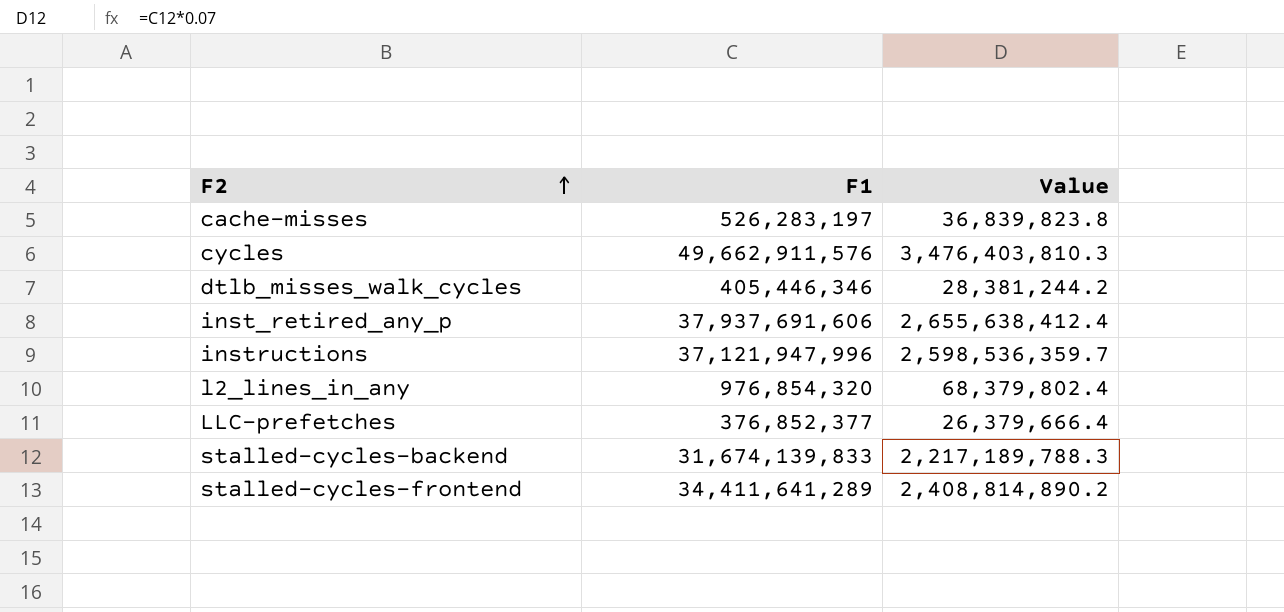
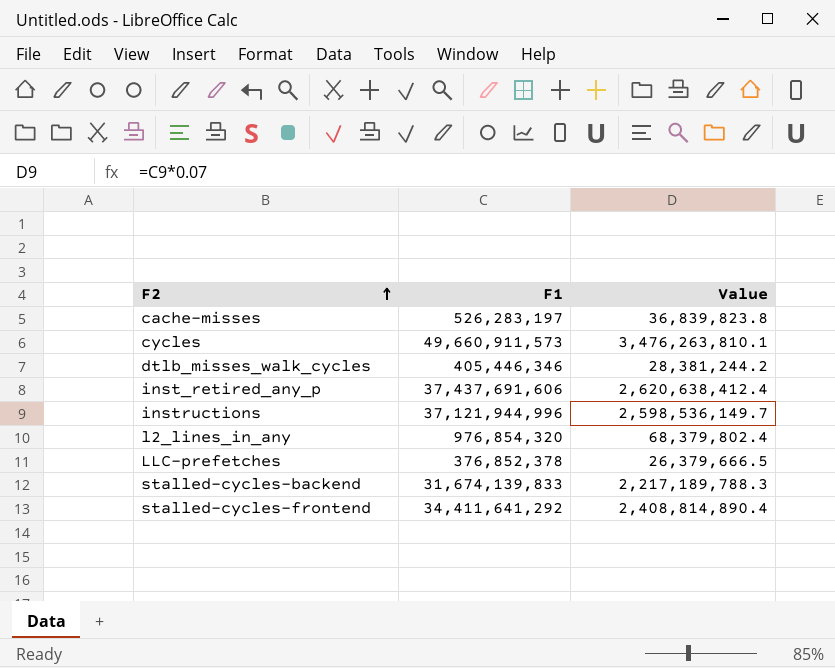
cycles | F1: 49,662,911,576 -> 49,660,911,573
cycles | Value: 3,476,403,810.3 -> 3,476,263,810.1
inst_retired_any_p | F1: 37,937,691,606 -> 37,437,691,606
inst_retired_any_p | Value: 2,655,638,412.4 -> 2,620,638,412.4
instructions | F1: 37,121,947,996 -> 37,121,944,996
instructions | Value: 2,598,536,359.7 -> 2,598,536,149.7
LLC-prefetches | F1: 376,852,377 -> 376,852,378
LLC-prefetches | Value: 26,379,666.4 -> 26,379,666.5
stalled-cycles-frontend | F1: 34,411,641,289 -> 34,411,641,292
stalled-cycles-frontend | Value: 2,408,814,890.2 -> 2,408,814,890.4

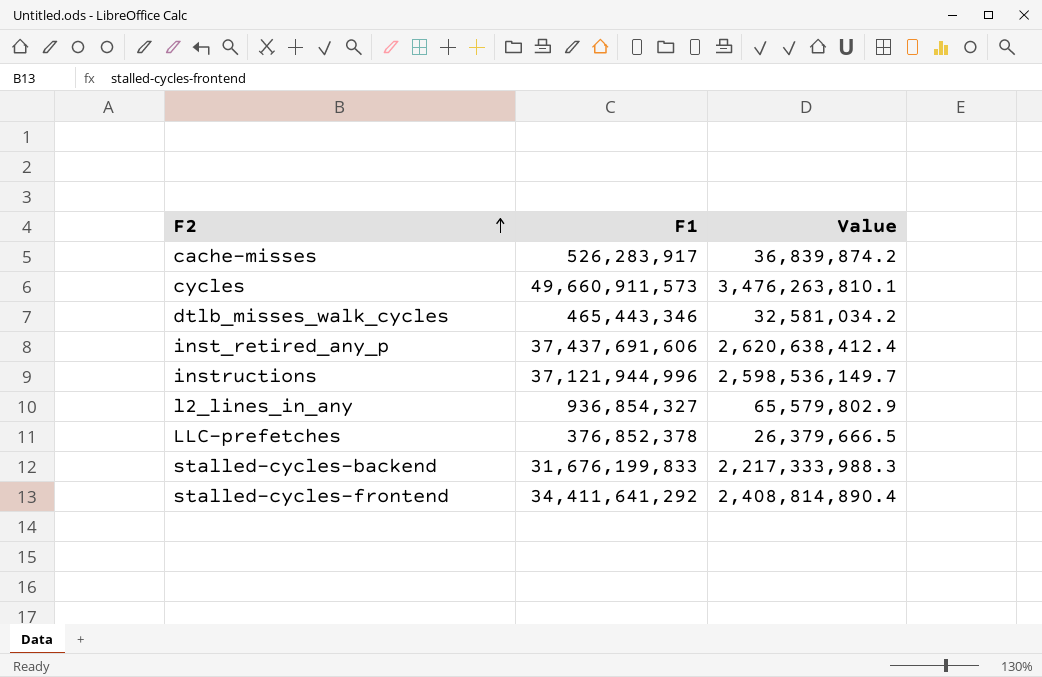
cache-misses | F1: 526,283,197 -> 526,283,917
cache-misses | Value: 36,839,823.8 -> 36,839,874.2
dtlb_misses_walk_cycles | F1: 405,446,346 -> 465,443,346
dtlb_misses_walk_cycles | Value: 28,381,244.2 -> 32,581,034.2
l2_lines_in_any | F1: 976,854,320 -> 936,854,327
l2_lines_in_any | Value: 68,379,802.4 -> 65,579,802.9
stalled-cycles-backend | F1: 31,674,139,833 -> 31,676,199,833
stalled-cycles-backend | Value: 2,217,189,788.3 -> 2,217,333,988.3

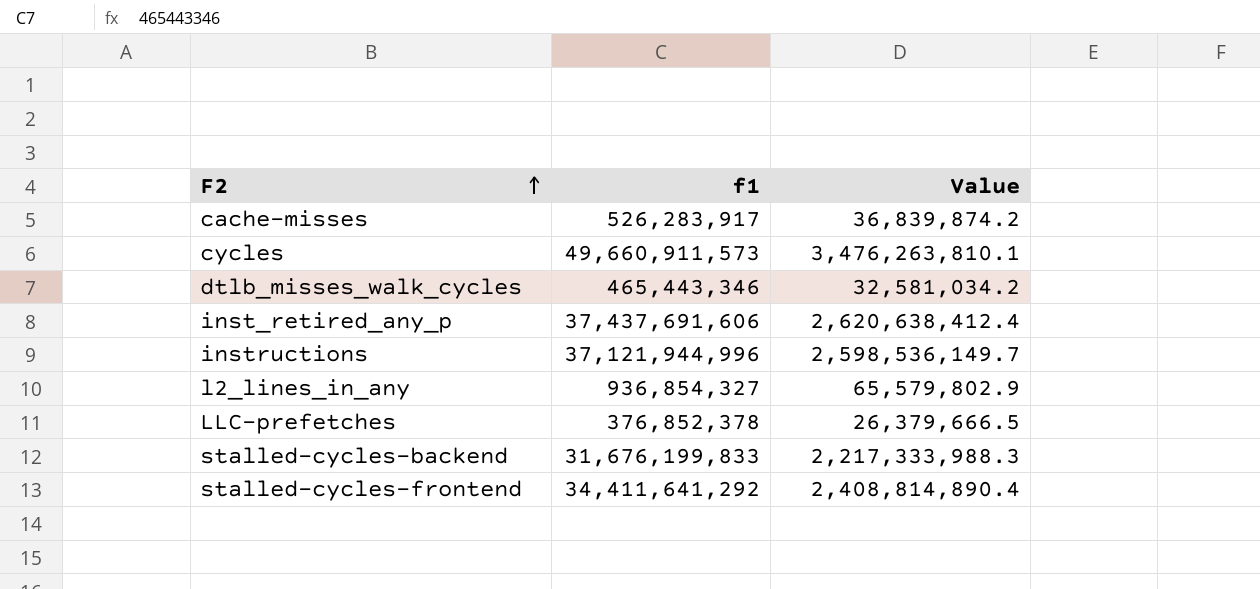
column name: F1 -> f1

